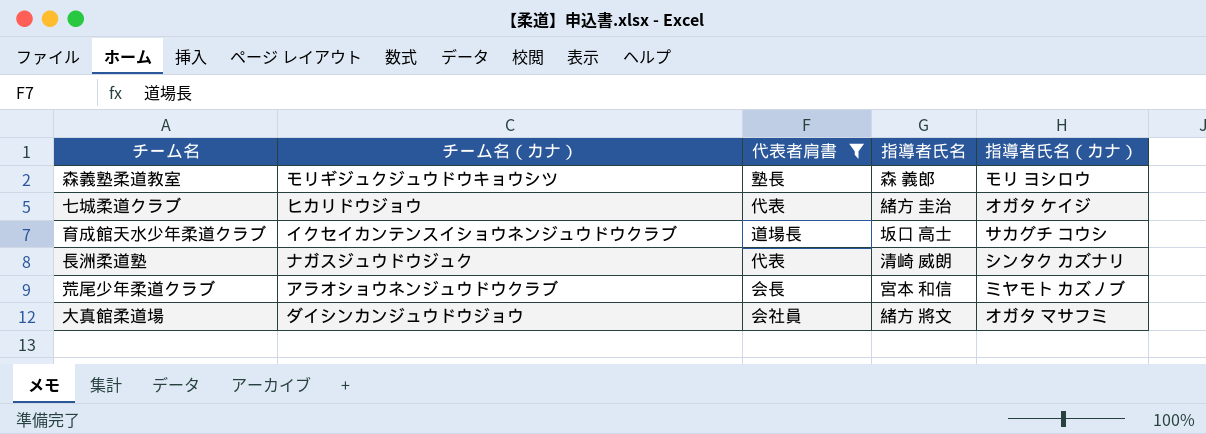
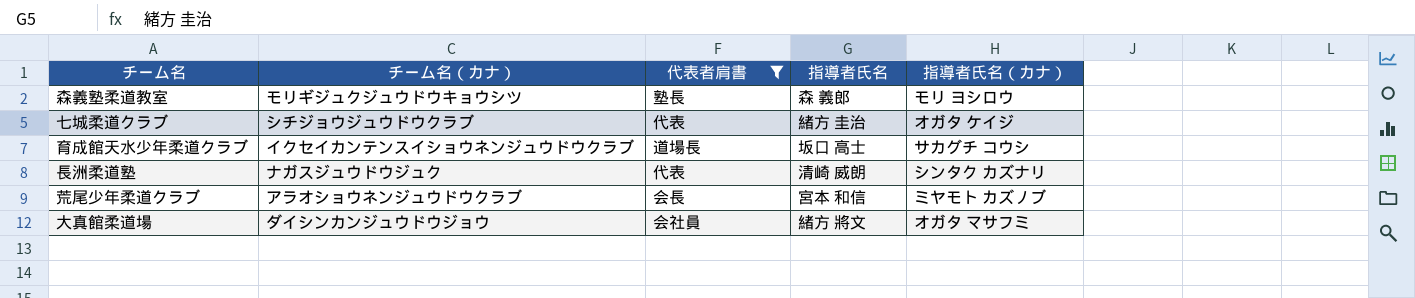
七城柔道クラブ | チーム名（カナ）: ヒカリドウジョウ -> シチジョウジュウドウクラブ

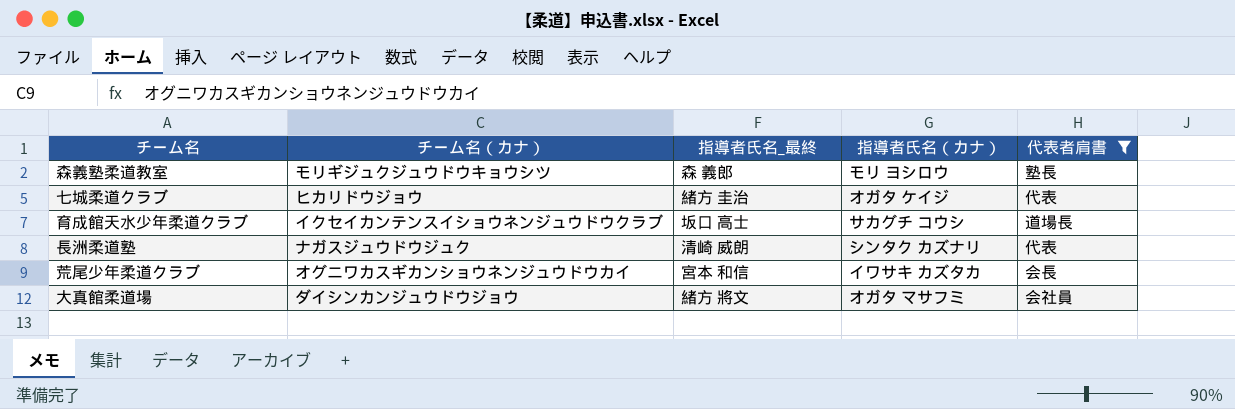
column name: 指導者氏名 -> 指導者氏名_最終
column 代表者肩書 | position: 3 -> 5
七城柔道クラブ | チーム名（カナ）: シチジョウジュウドウクラブ -> ヒカリドウジョウ
荒尾少年柔道クラブ | チーム名（カナ）: アラオショウネンジュウドウクラブ -> オグニワカスギカンショウネンジュウドウカイ
荒尾少年柔道クラブ | 指導者氏名（カナ）: ミヤモト カズノブ -> イワサキ カズタカ

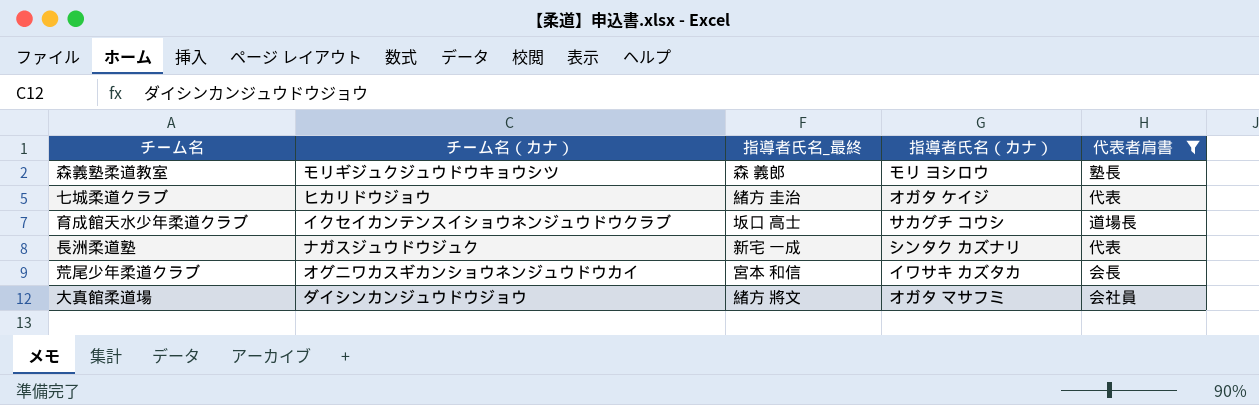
長洲柔道塾 | 指導者氏名_最終: 清崎 威朗 -> 新宅 一成

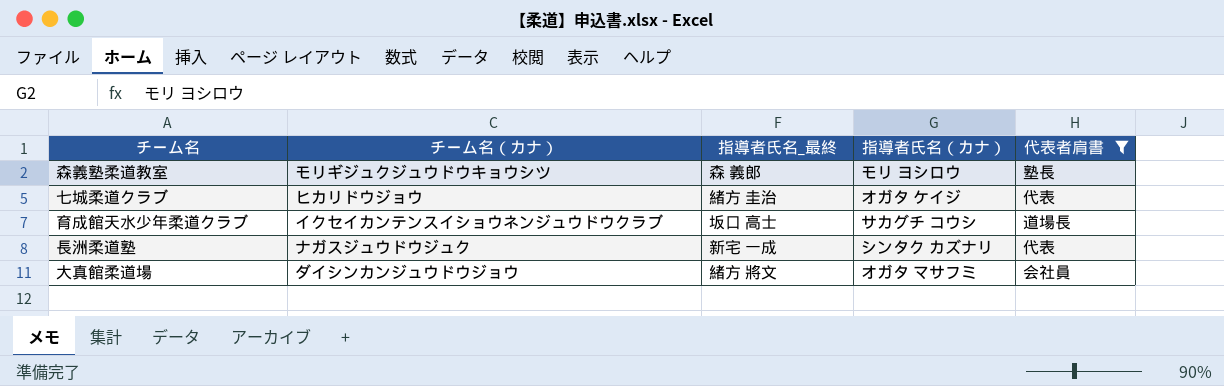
row 荒尾少年柔道クラブ: オグニワカスギカンショウネンジュウドウカイ | 宮本 和信 | イワサキ カズタカ | 会長 -> none

